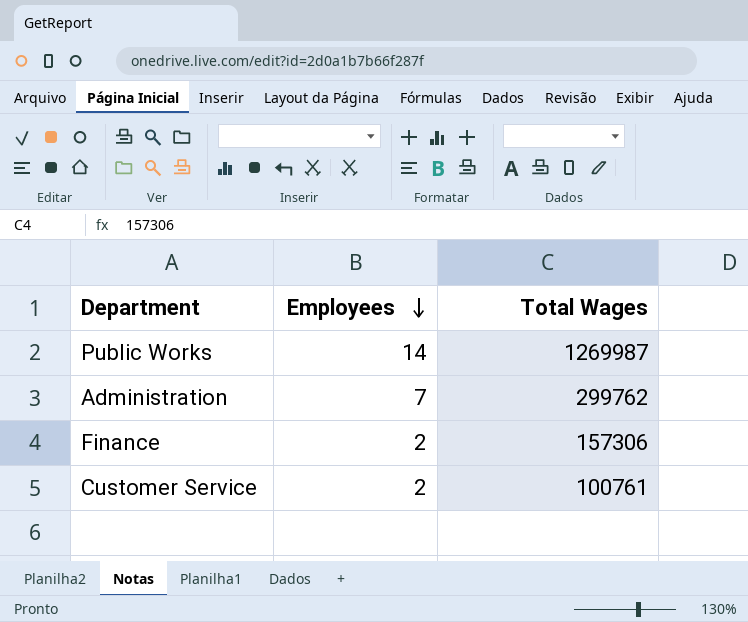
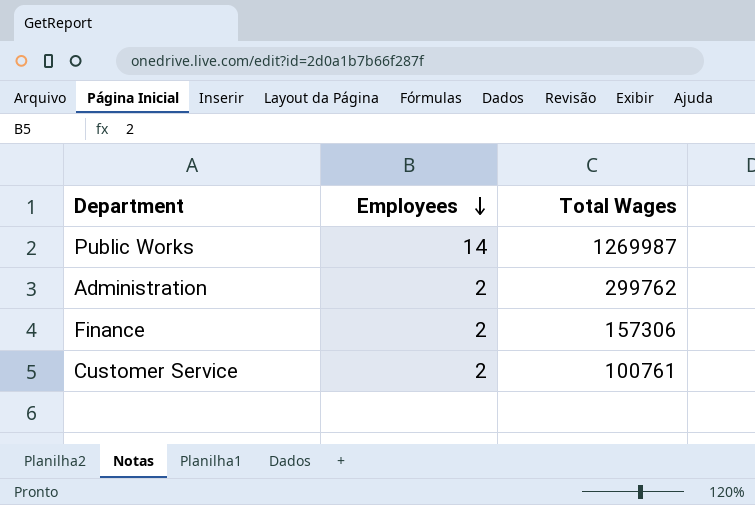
Administration | Employees: 7 -> 2

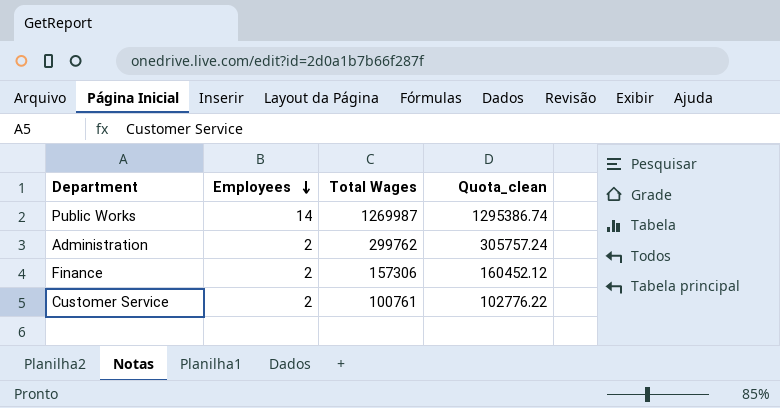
column Quota_clean | formula: none -> [Total Wages] * 1.02

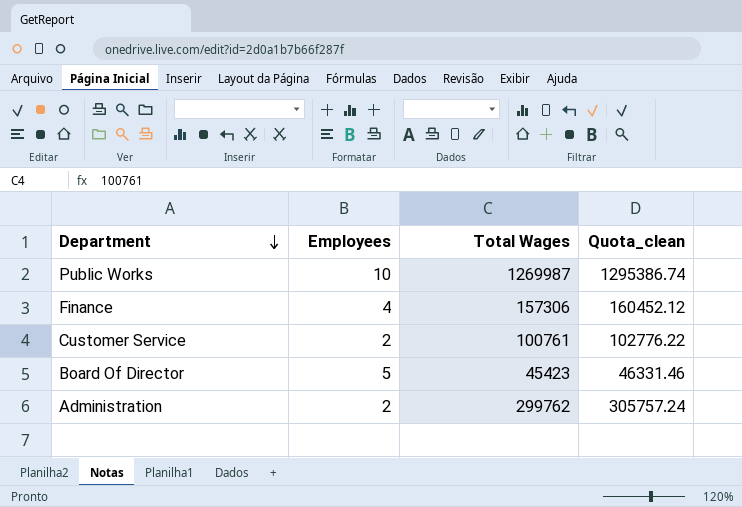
row order: Employees descending -> Department descending
Public Works | Employees: 14 -> 10
Finance | Employees: 2 -> 4
row Board Of Director: none -> 5 | 45423 | 46331.46

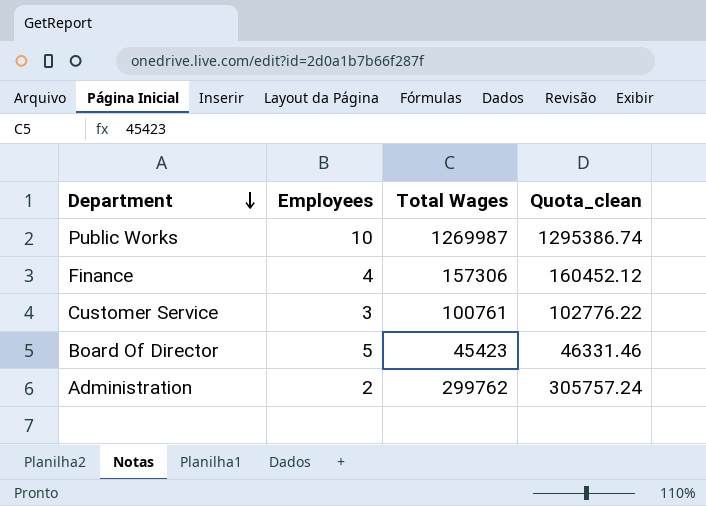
Customer Service | Employees: 2 -> 3

